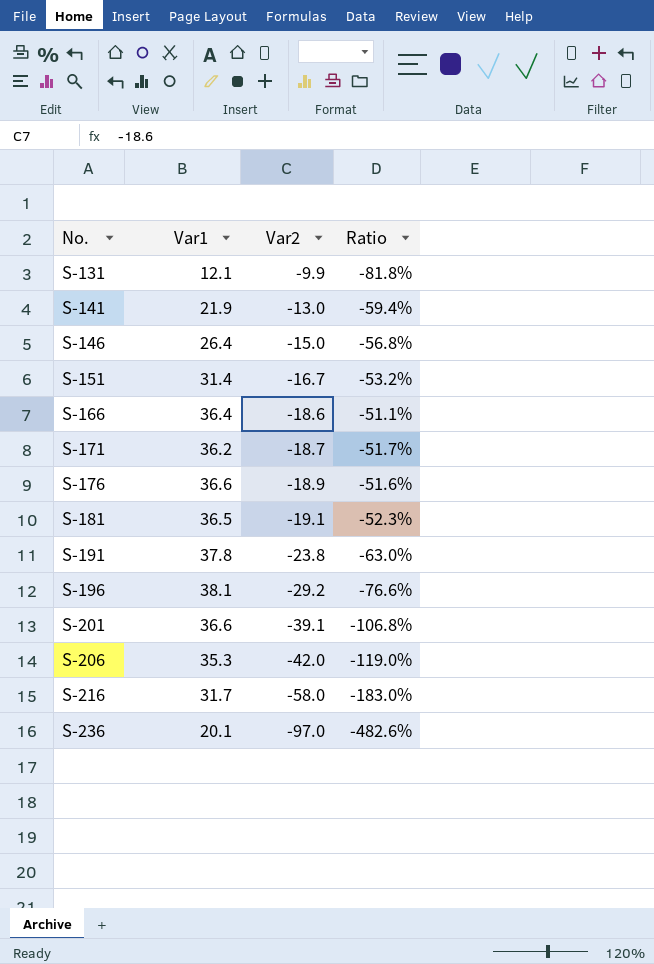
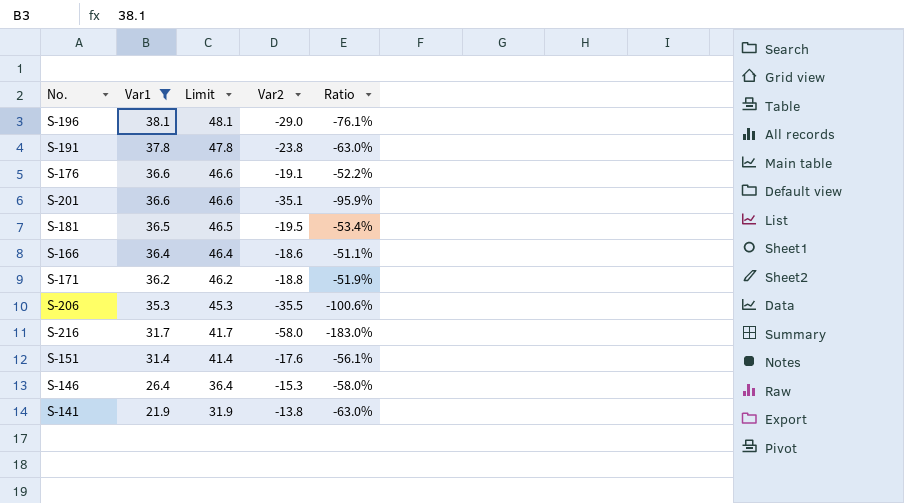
filter: none -> Var1 >= 21.9
row order: No. ascending -> Var1 descending
column Limit | formula: none -> [Var1] + 10
S-196 | Var2: -29.2 -> -29.0
S-196 | Ratio: -76.6% -> -76.1%
S-176 | Var2: -18.9 -> -19.1
S-176 | Ratio: -51.6% -> -52.2%
S-201 | Var2: -39.1 -> -35.1
S-201 | Ratio: -106.8% -> -95.9%
S-181 | Var2: -19.1 -> -19.5
S-181 | Ratio: -52.3% -> -53.4%
S-171 | Var2: -18.7 -> -18.8
S-171 | Ratio: -51.7% -> -51.9%
S-206 | Var2: -42.0 -> -35.5
S-206 | Ratio: -119.0% -> -100.6%
S-151 | Var2: -16.7 -> -17.6
S-151 | Ratio: -53.2% -> -56.1%
S-146 | Var2: -15.0 -> -15.3
S-146 | Ratio: -56.8% -> -58.0%
S-141 | Var2: -13.0 -> -13.8
S-141 | Ratio: -59.4% -> -63.0%

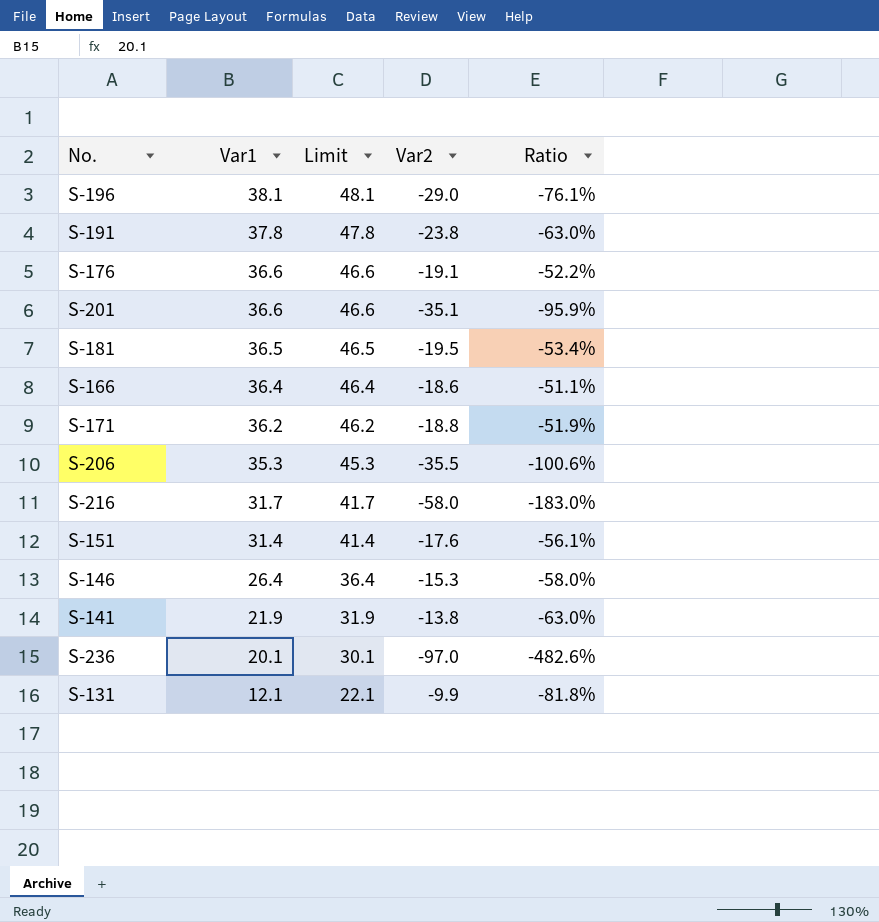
filter: Var1 >= 21.9 -> none

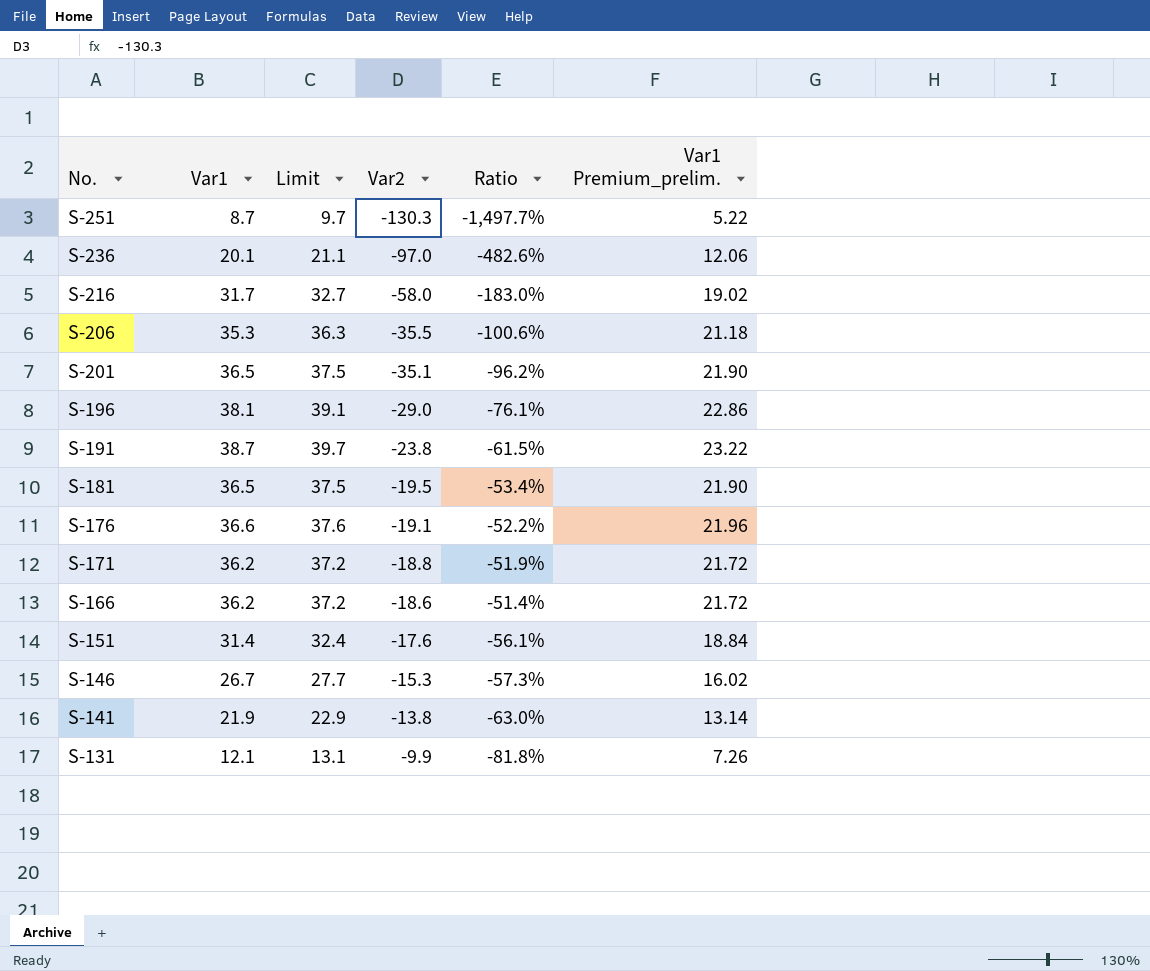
row order: Var1 descending -> No. descending
column Limit | formula: [Var1] + 10 -> [Var1] + 1
column Var1 Premium_prelim. | formula: none -> [Var1] * 0.6
row S-251: none -> 8.7 | 9.7 | -130.3 | -1,497.7% | 5.22
S-201 | Var1: 36.6 -> 36.5
S-201 | Ratio: -95.9% -> -96.2%
S-191 | Var1: 37.8 -> 38.7
S-191 | Ratio: -63.0% -> -61.5%
S-166 | Var1: 36.4 -> 36.2
S-166 | Ratio: -51.1% -> -51.4%
S-146 | Var1: 26.4 -> 26.7
S-146 | Ratio: -58.0% -> -57.3%

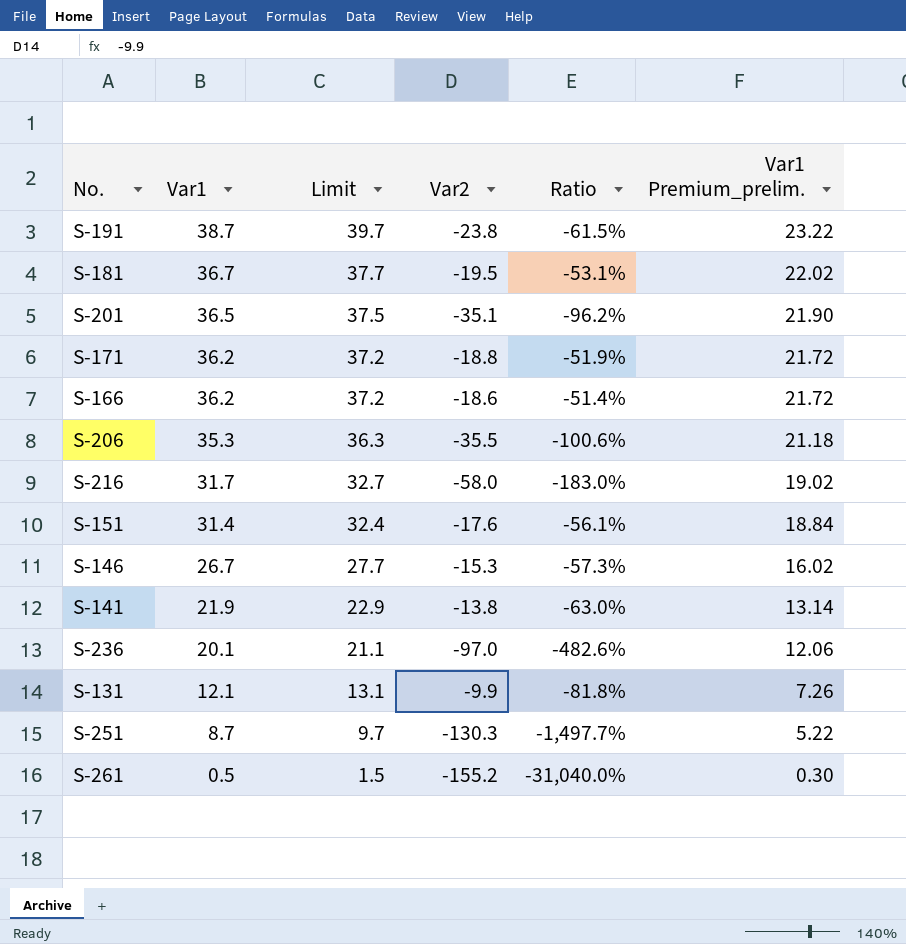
row order: No. descending -> Var1 descending
row S-196: 38.1 | 39.1 | -29.0 | -76.1% | 22.86 -> none
row S-176: 36.6 | 37.6 | -19.1 | -52.2% | 21.96 -> none
S-181 | Var1: 36.5 -> 36.7
S-181 | Limit: 37.5 -> 37.7
S-181 | Ratio: -53.4% -> -53.1%
S-181 | Var1 Premium_prelim.: 21.90 -> 22.02
row S-261: none -> 0.5 | 1.5 | -155.2 | -31,040.0% | 0.30

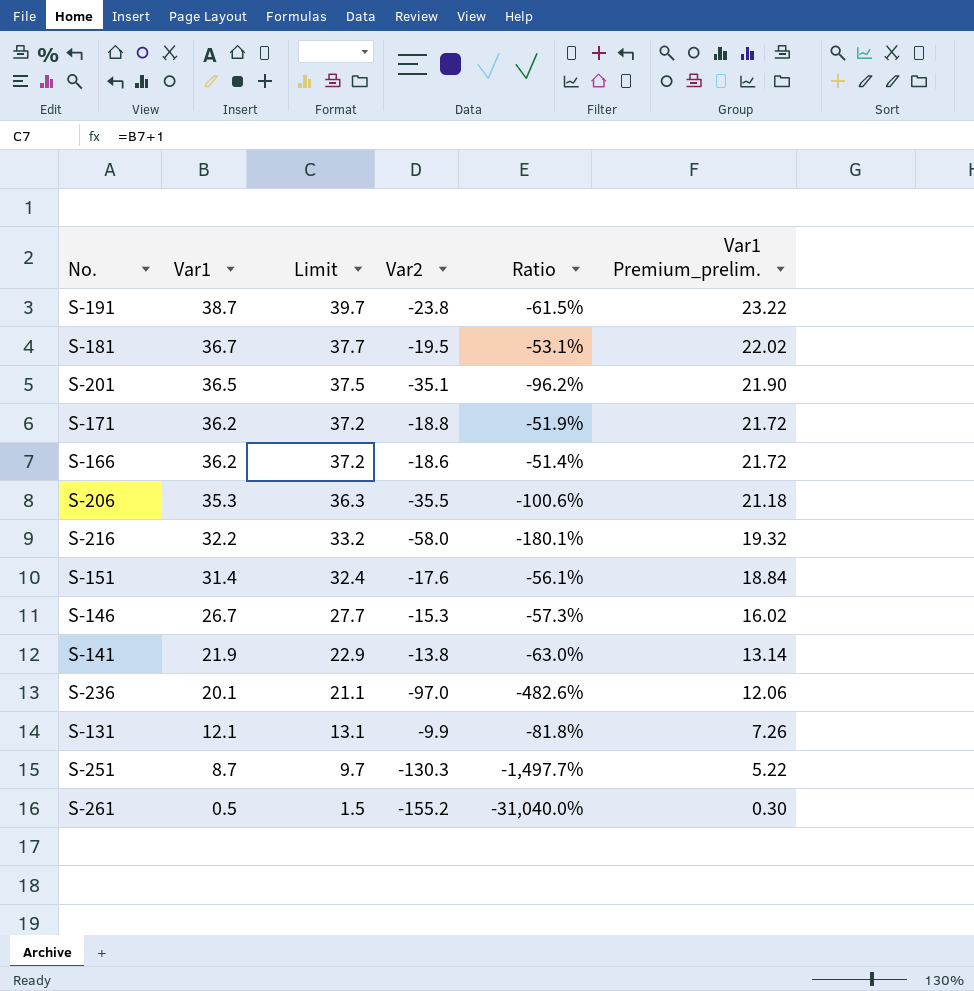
S-216 | Var1: 31.7 -> 32.2
S-216 | Limit: 32.7 -> 33.2
S-216 | Ratio: -183.0% -> -180.1%
S-216 | Var1 Premium_prelim.: 19.02 -> 19.32

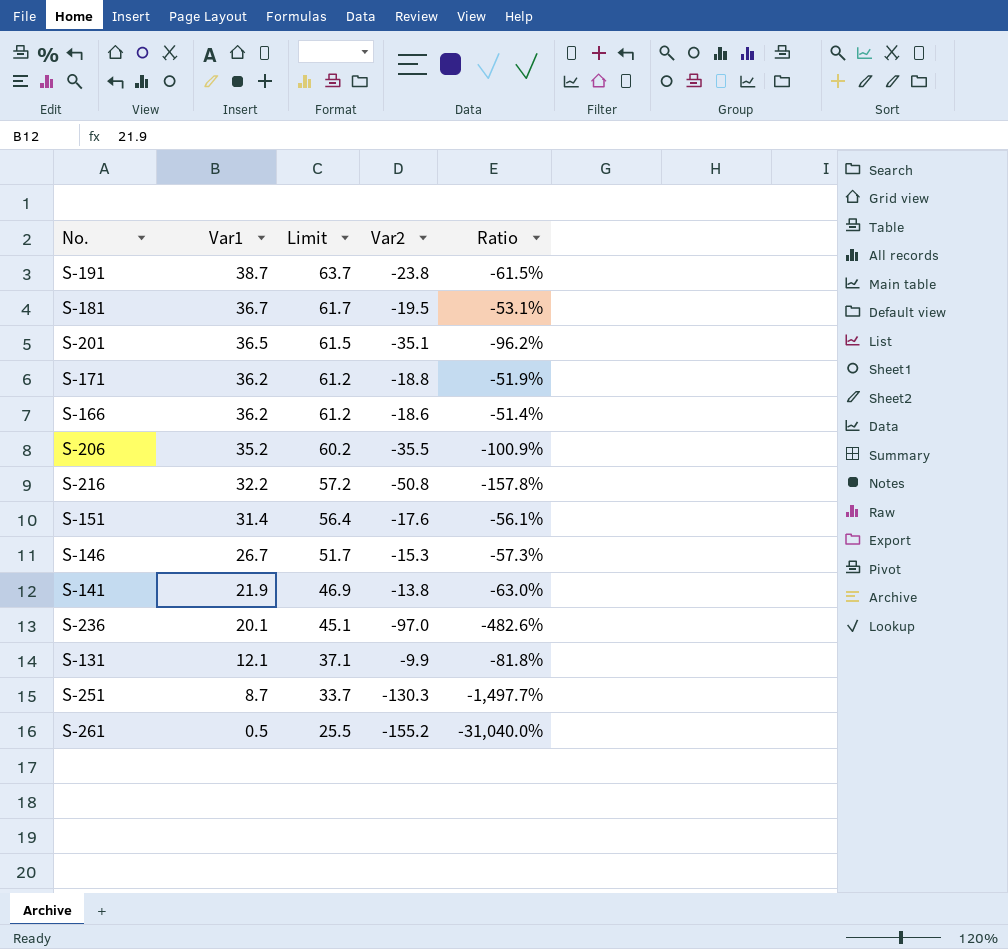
column Var1 Premium_prelim. | formula: [Var1] * 0.6 -> none
column Limit | formula: [Var1] + 1 -> [Var1] + 25
S-206 | Var1: 35.3 -> 35.2
S-206 | Ratio: -100.6% -> -100.9%
S-216 | Var2: -58.0 -> -50.8
S-216 | Ratio: -180.1% -> -157.8%

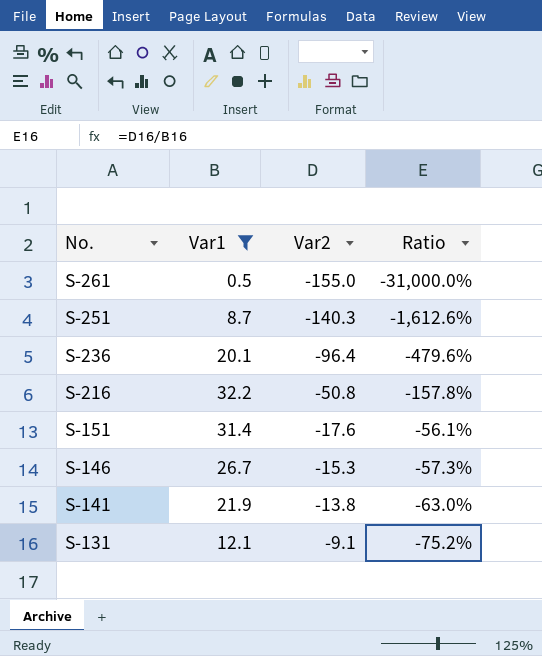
filter: none -> Var1 <= 32.2
row order: Var1 descending -> No. descending
column Limit | formula: [Var1] + 25 -> none
S-261 | Var2: -155.2 -> -155.0
S-261 | Ratio: -31,040.0% -> -31,000.0%
S-251 | Var2: -130.3 -> -140.3
S-251 | Ratio: -1,497.7% -> -1,612.6%
S-236 | Var2: -97.0 -> -96.4
S-236 | Ratio: -482.6% -> -479.6%
S-131 | Var2: -9.9 -> -9.1
S-131 | Ratio: -81.8% -> -75.2%

